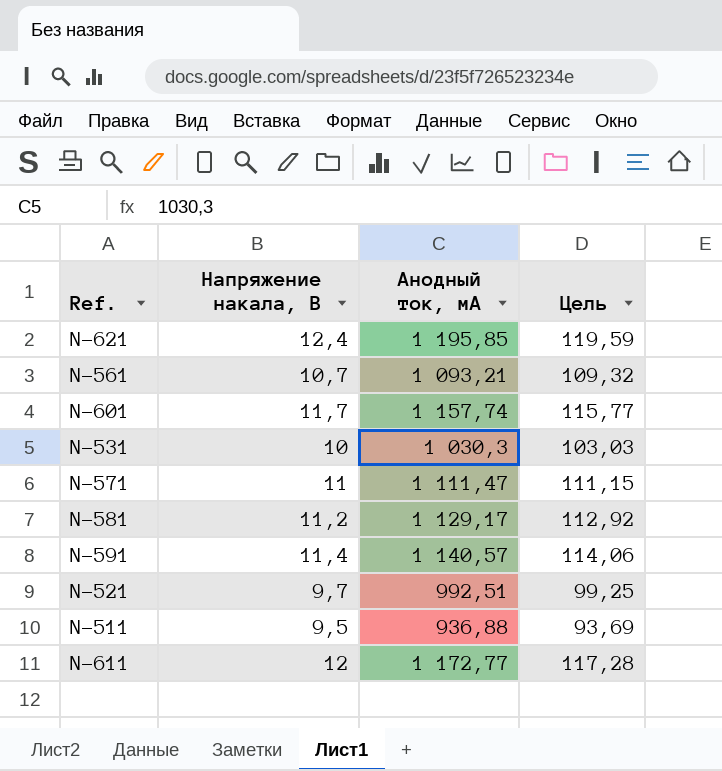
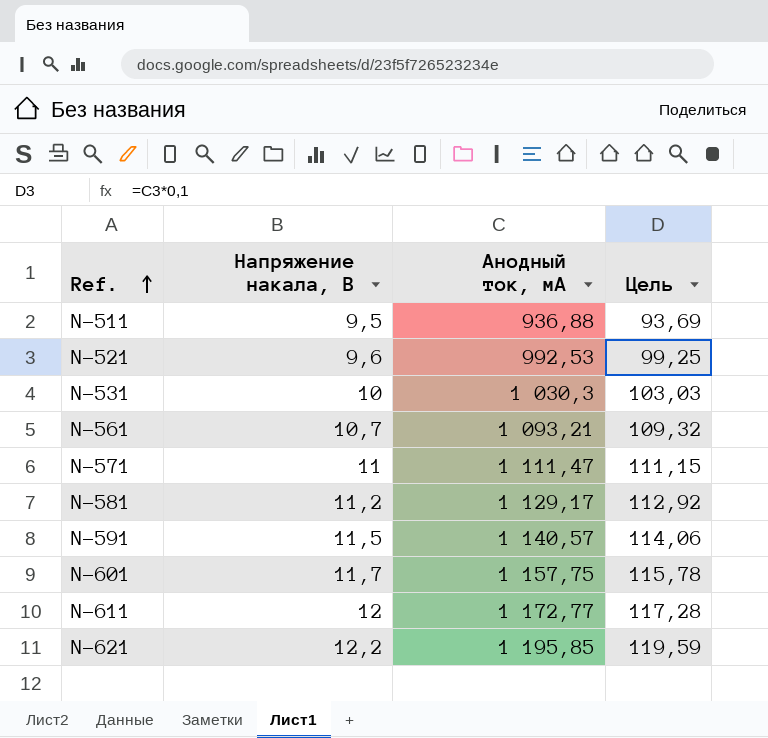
row order: none -> Ref. ascending
N-521 | Напряжение накала, В: 9,7 -> 9,6
N-521 | Анодный ток, мА: 992,51 -> 992,53
N-591 | Напряжение накала, В: 11,4 -> 11,5
N-601 | Анодный ток, мА: 1 157,74 -> 1 157,75
N-601 | Цель: 115,77 -> 115,78
N-621 | Напряжение накала, В: 12,4 -> 12,2

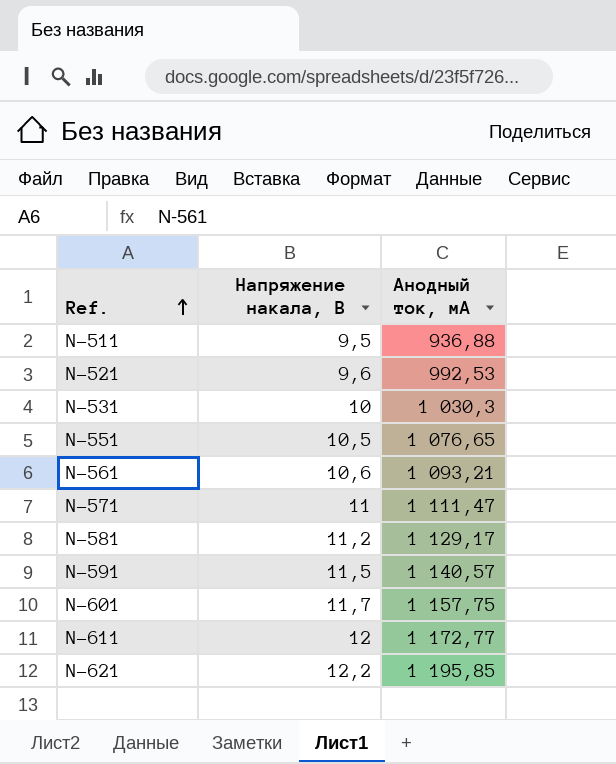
column Цель | formula: [Анодный ток, мА] * 0,1 -> none
row N-551: none -> 10,5 | 1 076,65
N-561 | Напряжение накала, В: 10,7 -> 10,6

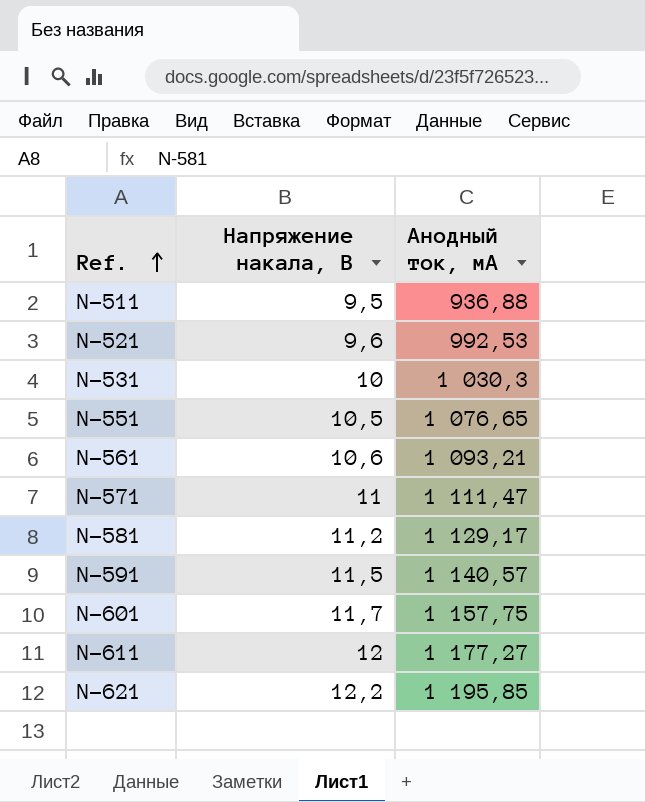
N-611 | Анодный ток, мА: 1 172,77 -> 1 177,27

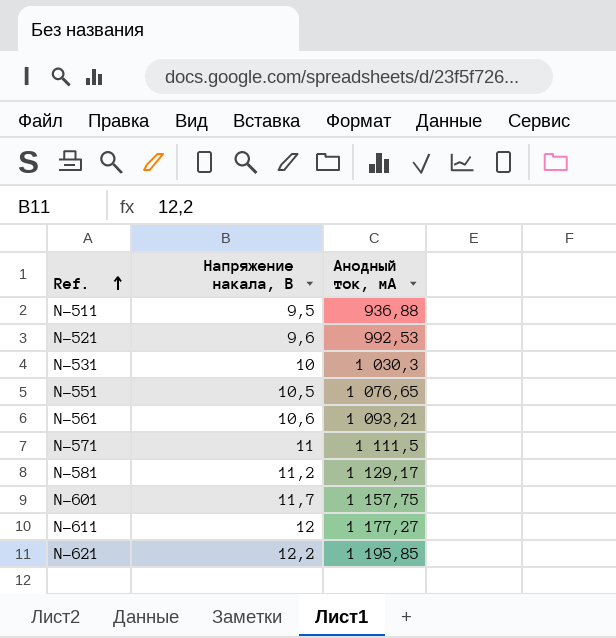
row N-591: 11,5 | 1 140,57 -> none
N-571 | Анодный ток, мА: 1 111,47 -> 1 111,5

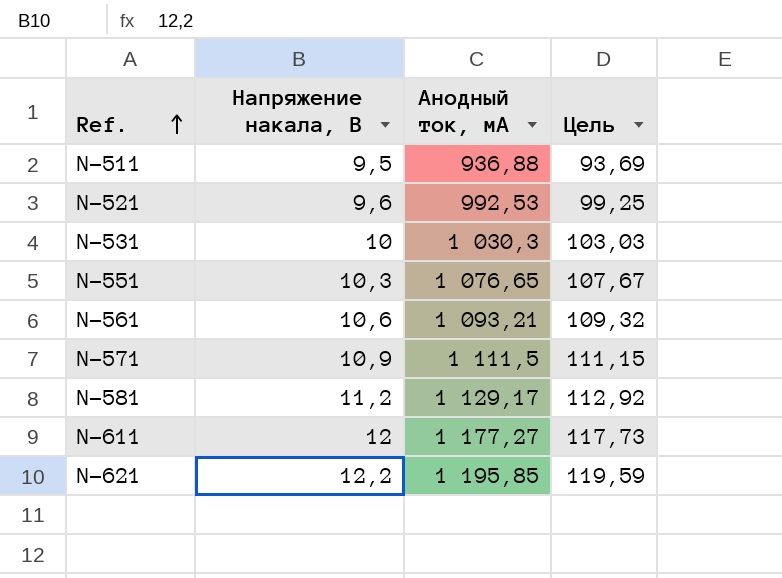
column Цель | formula: none -> [Анодный ток, мА] * 0,1
row N-601: 11,7 | 1 157,75 -> none
N-551 | Напряжение накала, В: 10,5 -> 10,3
N-571 | Напряжение накала, В: 11 -> 10,9

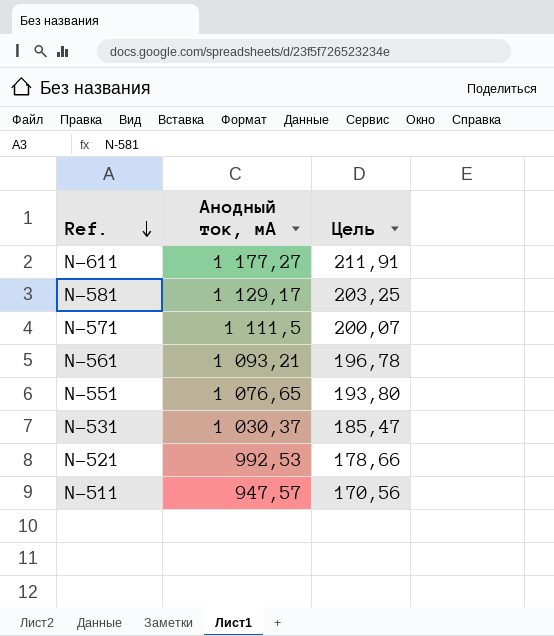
row order: Ref. ascending -> Ref. descending
column Напряжение накала, В | position: 2 -> none
column Цель | formula: [Анодный ток, мА] * 0,1 -> [Анодный ток, мА] * 0,18
row N-621: 12,2 | 1 195,85 | 119,59 -> none
N-531 | Анодный ток, мА: 1 030,3 -> 1 030,37
N-511 | Анодный ток, мА: 936,88 -> 947,57

